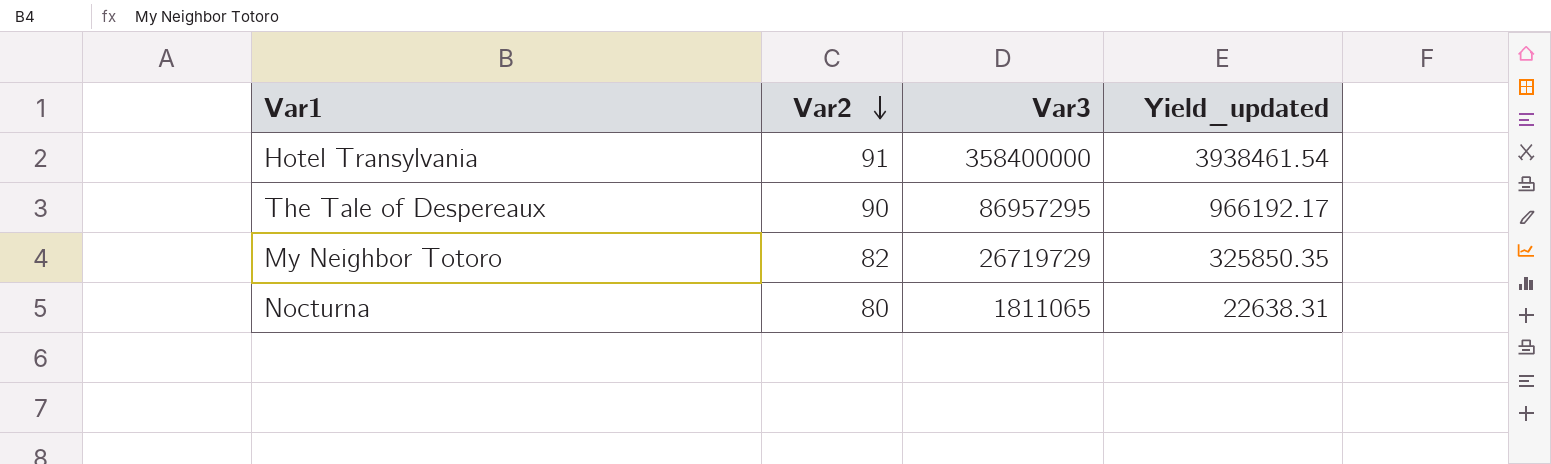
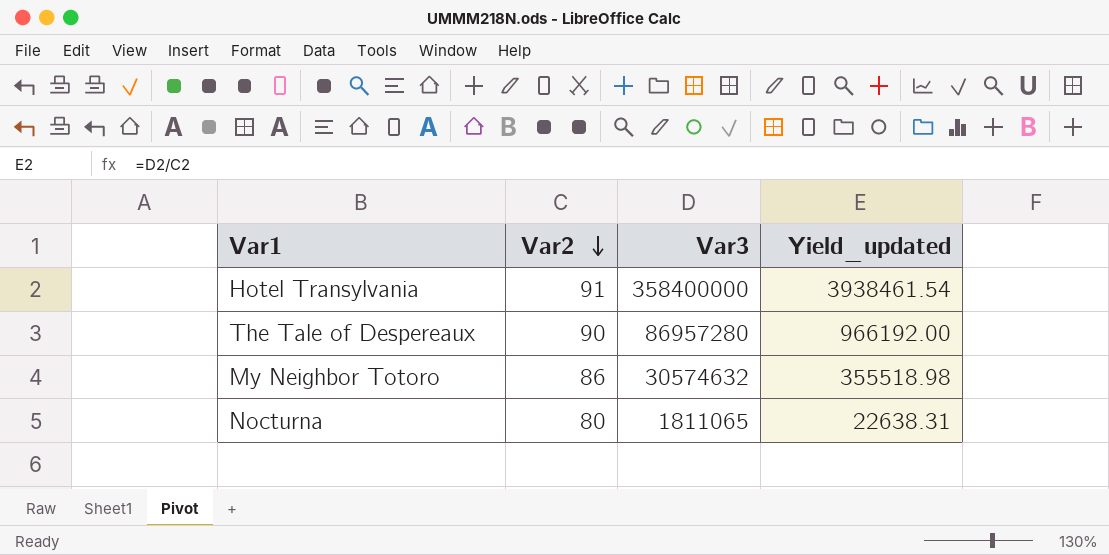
The Tale of Despereaux | Var3: 86957295 -> 86957280
The Tale of Despereaux | Yield_updated: 966192.17 -> 966192.00
My Neighbor Totoro | Var2: 82 -> 86
My Neighbor Totoro | Var3: 26719729 -> 30574632
My Neighbor Totoro | Yield_updated: 325850.35 -> 355518.98

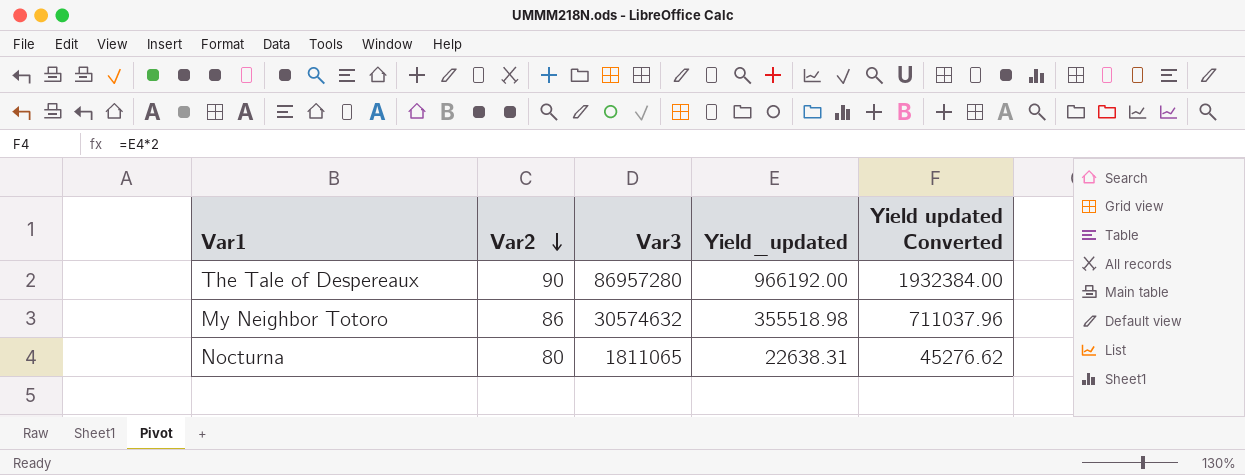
column Yield updated Converted | formula: none -> [Yield_updated] * 2
row Hotel Transylvania: 91 | 358400000 | 3938461.54 -> none

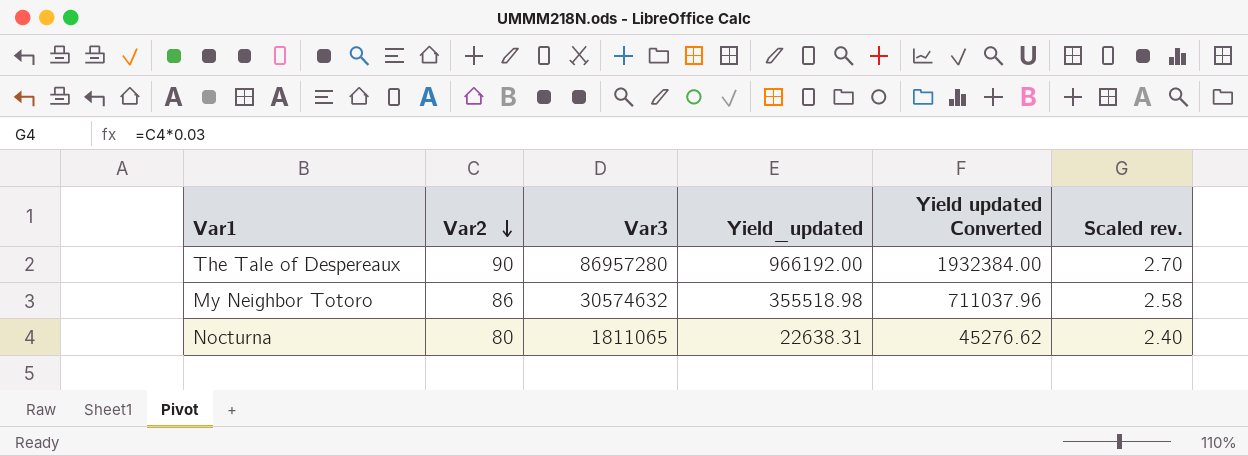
column Scaled rev. | formula: none -> [Var2] * 0.03

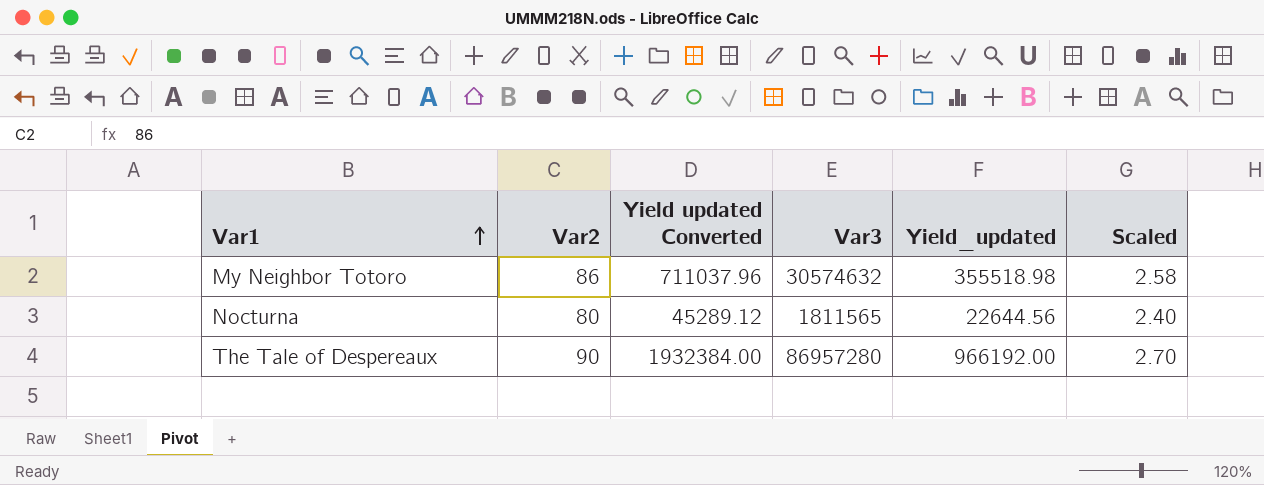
row order: Var2 descending -> Var1 ascending
column Yield updated Converted | position: 5 -> 3
column name: Scaled rev. -> Scaled
Nocturna | Yield updated Converted: 45276.62 -> 45289.12
Nocturna | Var3: 1811065 -> 1811565
Nocturna | Yield_updated: 22638.31 -> 22644.56

